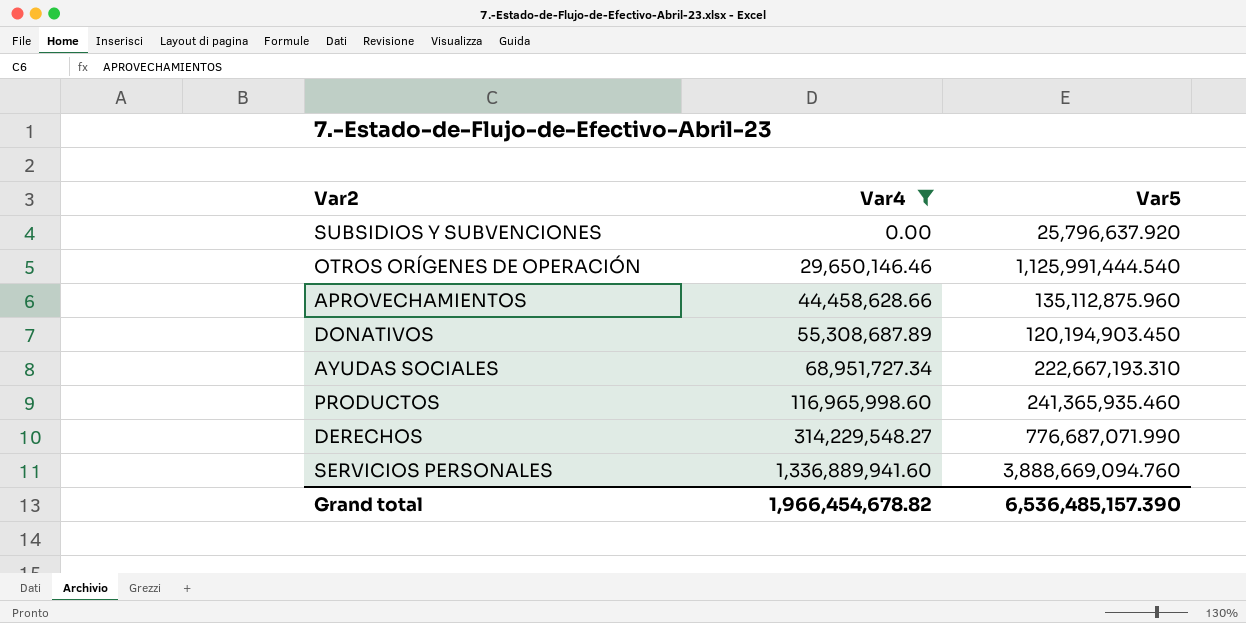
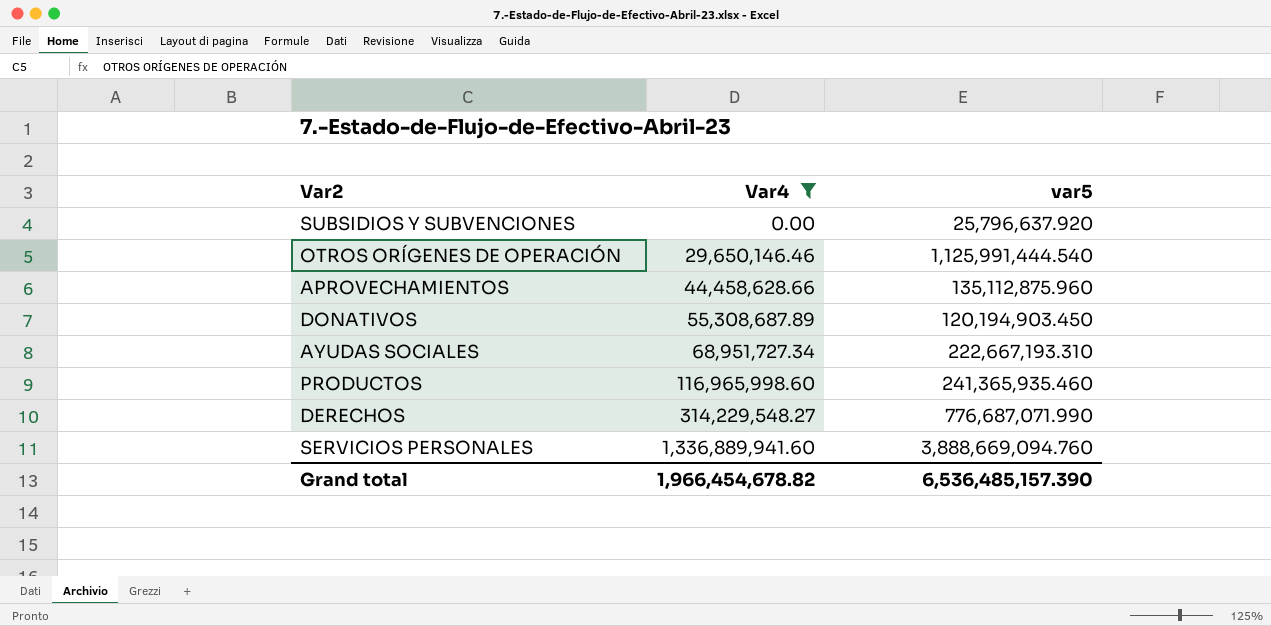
column name: Var5 -> var5

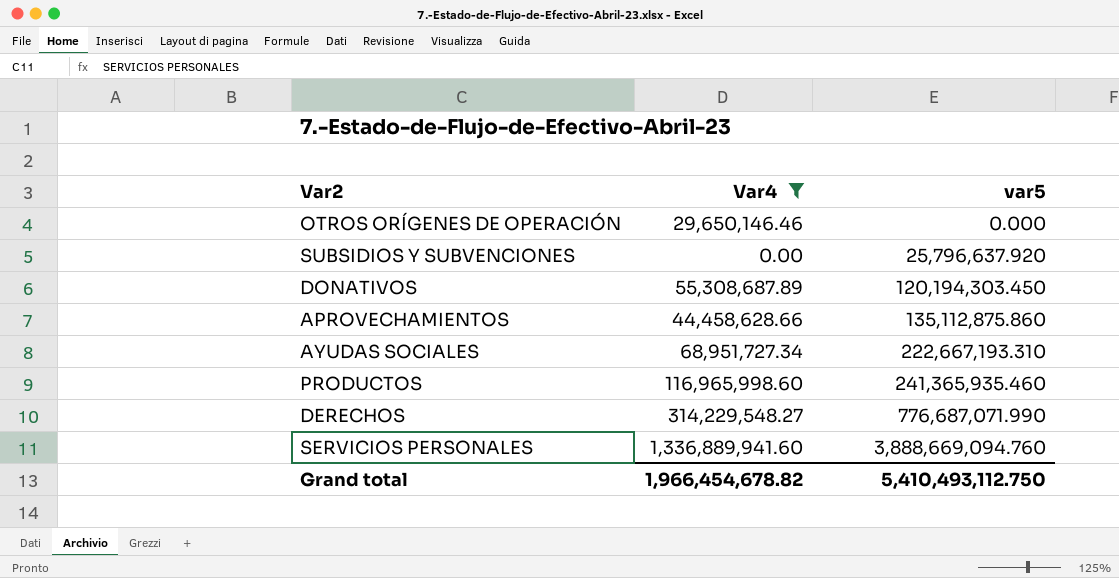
row order: Var4 ascending -> var5 ascending
OTROS ORÍGENES DE OPERACIÓN | var5: 1,125,991,444.540 -> 0.000
DONATIVOS | var5: 120,194,903.450 -> 120,194,303.450
APROVECHAMIENTOS | var5: 135,112,875.960 -> 135,112,875.860
Grand total | var5: 6,536,485,157.390 -> 5,410,493,112.750

